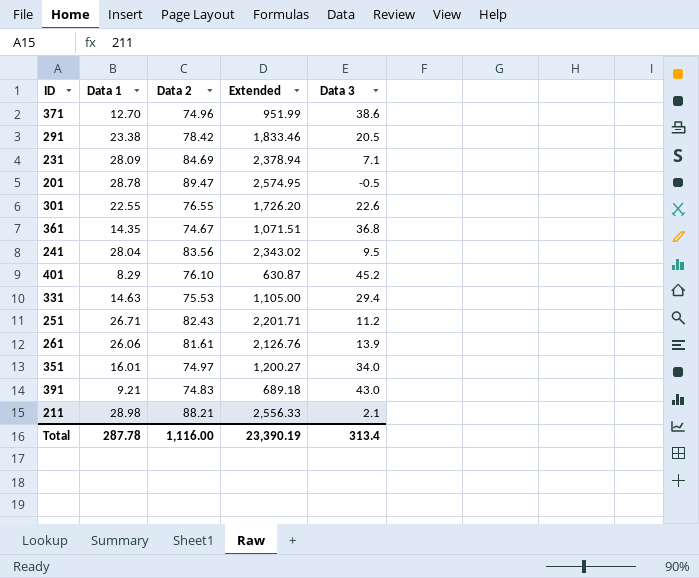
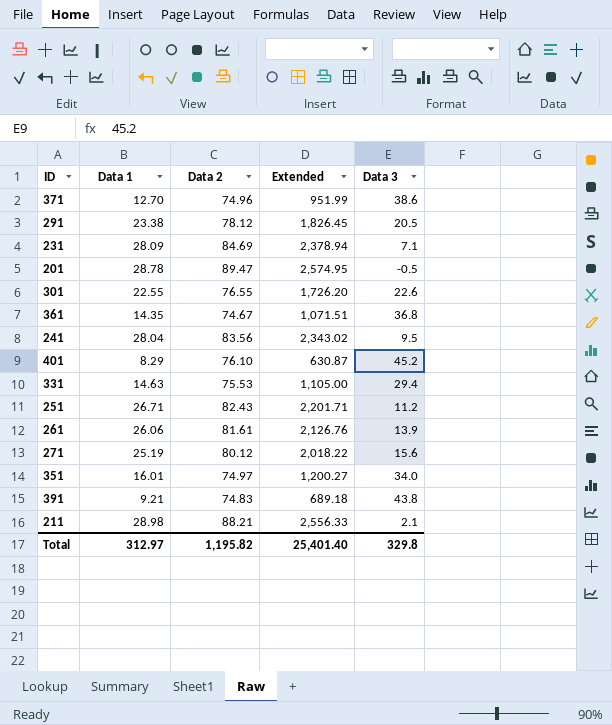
291 | Data 2: 78.42 -> 78.12
291 | Extended: 1,833.46 -> 1,826.45
row 271: none -> 25.19 | 80.12 | 2,018.22 | 15.6
391 | Data 3: 43.0 -> 43.8
Total | Data 1: 287.78 -> 312.97
Total | Data 2: 1,116.00 -> 1,195.82
Total | Extended: 23,390.19 -> 25,401.40
Total | Data 3: 313.4 -> 329.8

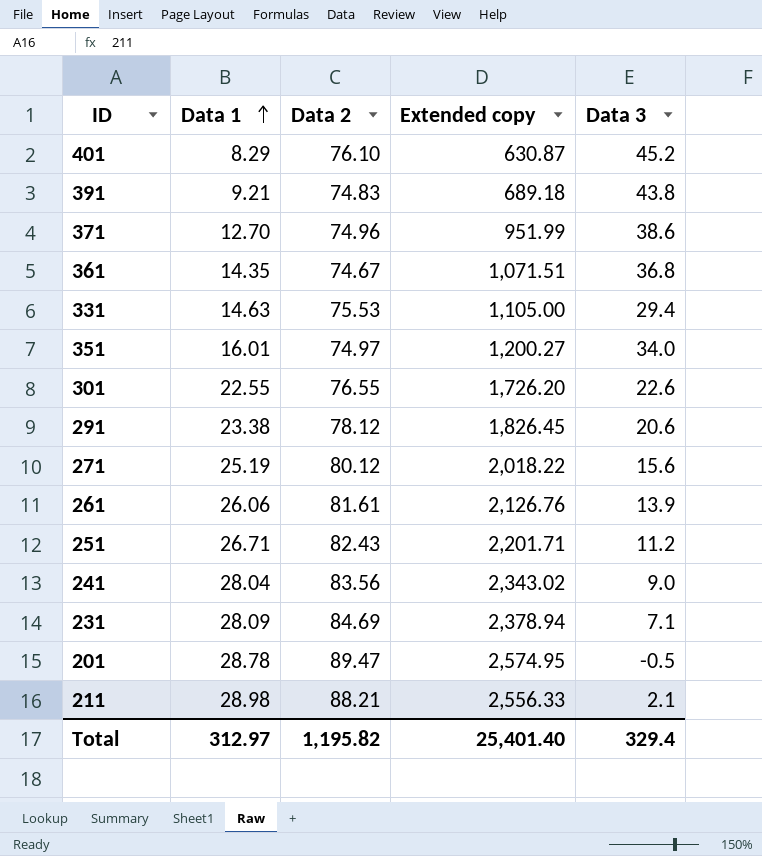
row order: none -> Data 1 ascending
column name: Extended -> Extended copy
291 | Data 3: 20.5 -> 20.6
241 | Data 3: 9.5 -> 9.0
Total | Data 3: 329.8 -> 329.4

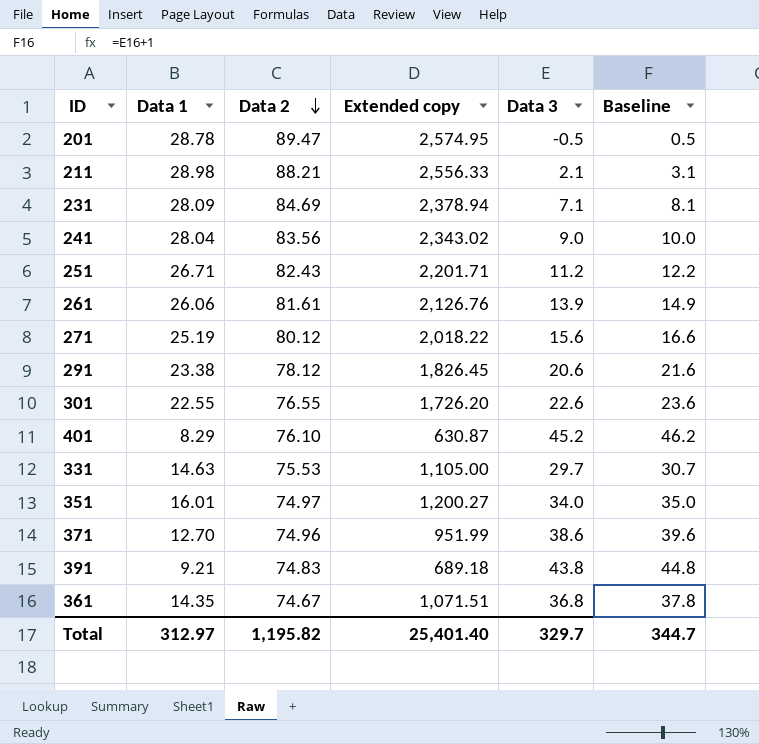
row order: Data 1 ascending -> Data 2 descending
column Baseline | formula: none -> [Data 3] + 1
331 | Data 3: 29.4 -> 29.7
Total | Data 3: 329.4 -> 329.7

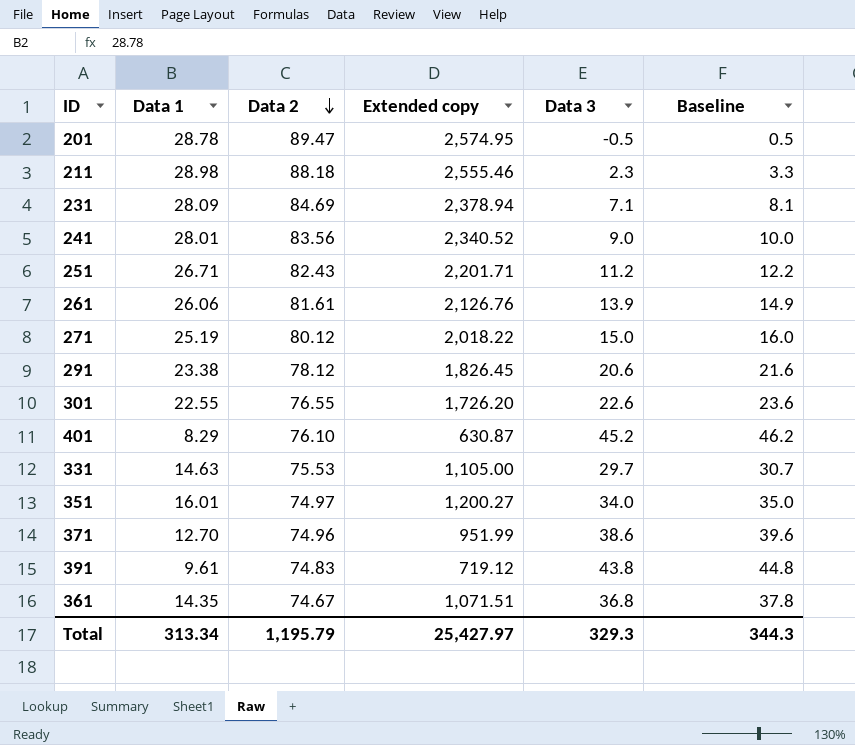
211 | Data 2: 88.21 -> 88.18
211 | Extended copy: 2,556.33 -> 2,555.46
211 | Data 3: 2.1 -> 2.3
211 | Baseline: 3.1 -> 3.3
241 | Data 1: 28.04 -> 28.01
241 | Extended copy: 2,343.02 -> 2,340.52
271 | Data 3: 15.6 -> 15.0
271 | Baseline: 16.6 -> 16.0
391 | Data 1: 9.21 -> 9.61
391 | Extended copy: 689.18 -> 719.12
Total | Data 1: 312.97 -> 313.34
Total | Data 2: 1,195.82 -> 1,195.79
Total | Extended copy: 25,401.40 -> 25,427.97
Total | Data 3: 329.7 -> 329.3
Total | Baseline: 344.7 -> 344.3

